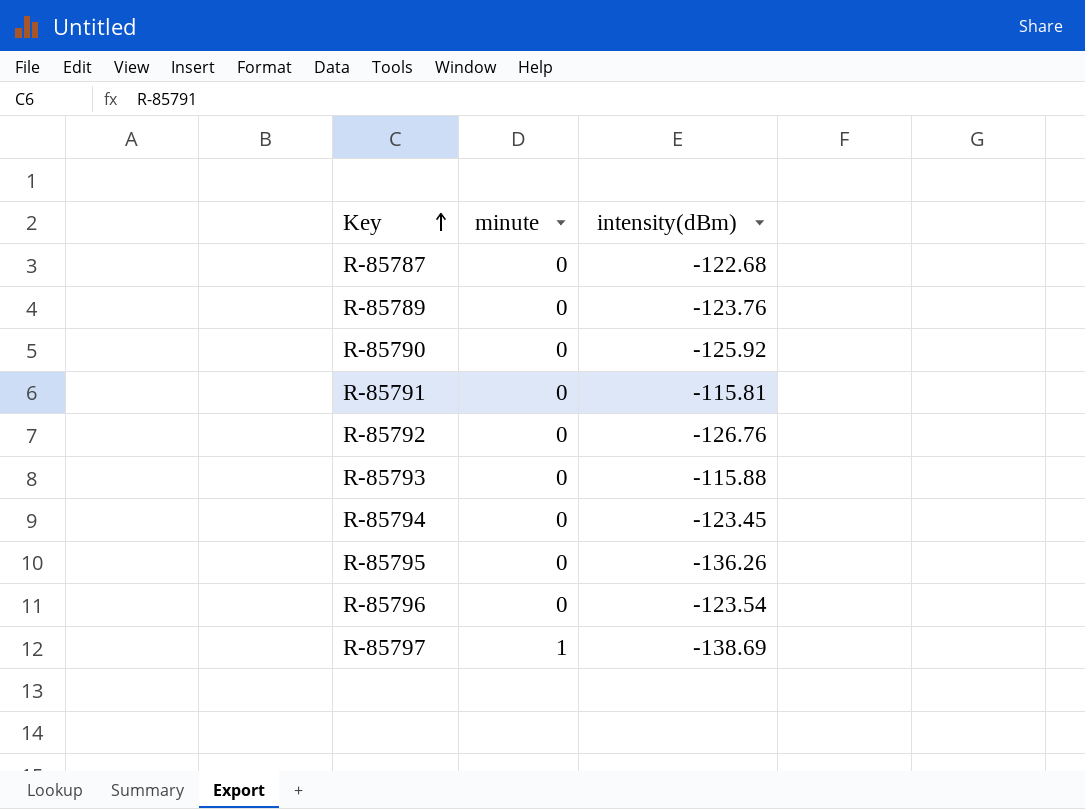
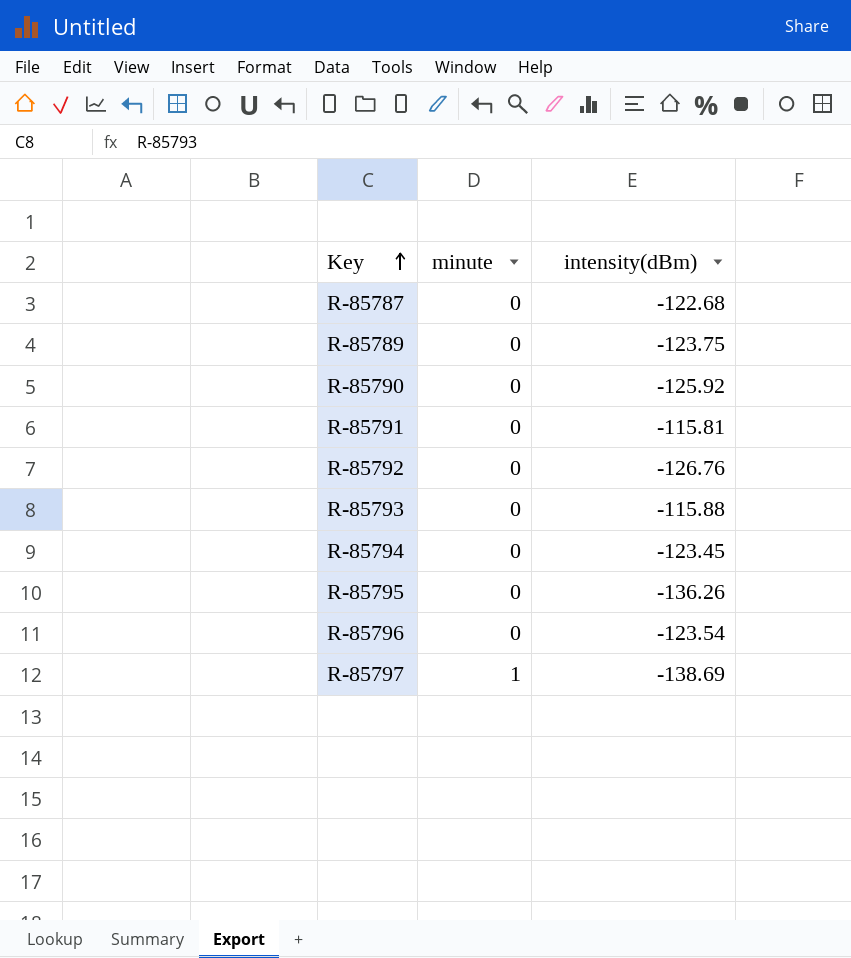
R-85789 | intensity(dBm): -123.76 -> -123.75

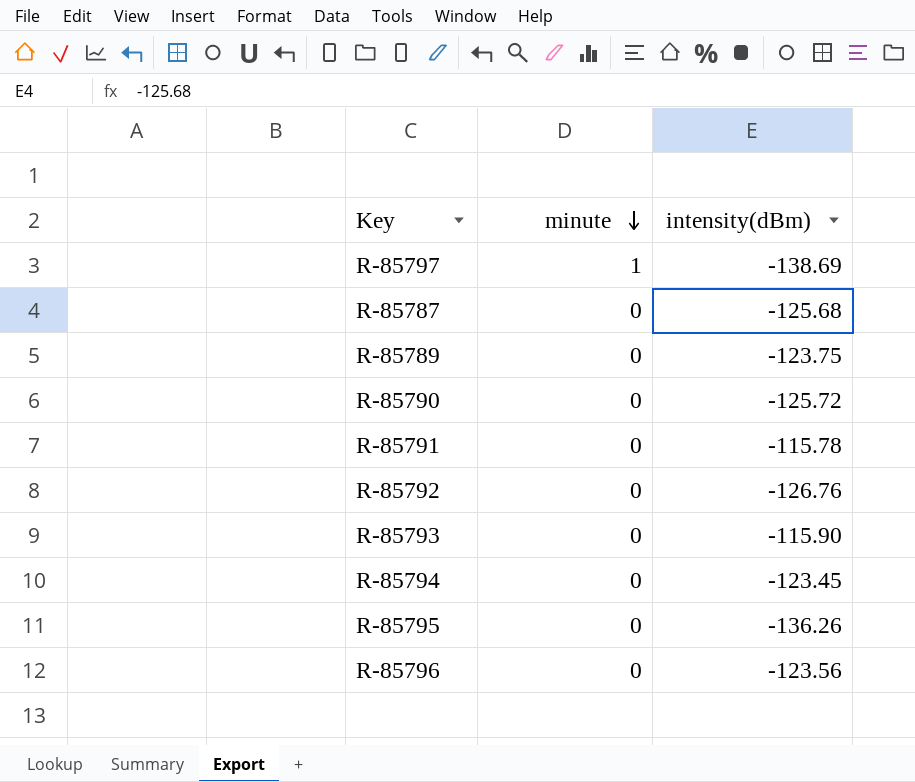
row order: Key ascending -> minute descending
R-85787 | intensity(dBm): -122.68 -> -125.68
R-85790 | intensity(dBm): -125.92 -> -125.72
R-85791 | intensity(dBm): -115.81 -> -115.78
R-85793 | intensity(dBm): -115.88 -> -115.90
R-85796 | intensity(dBm): -123.54 -> -123.56

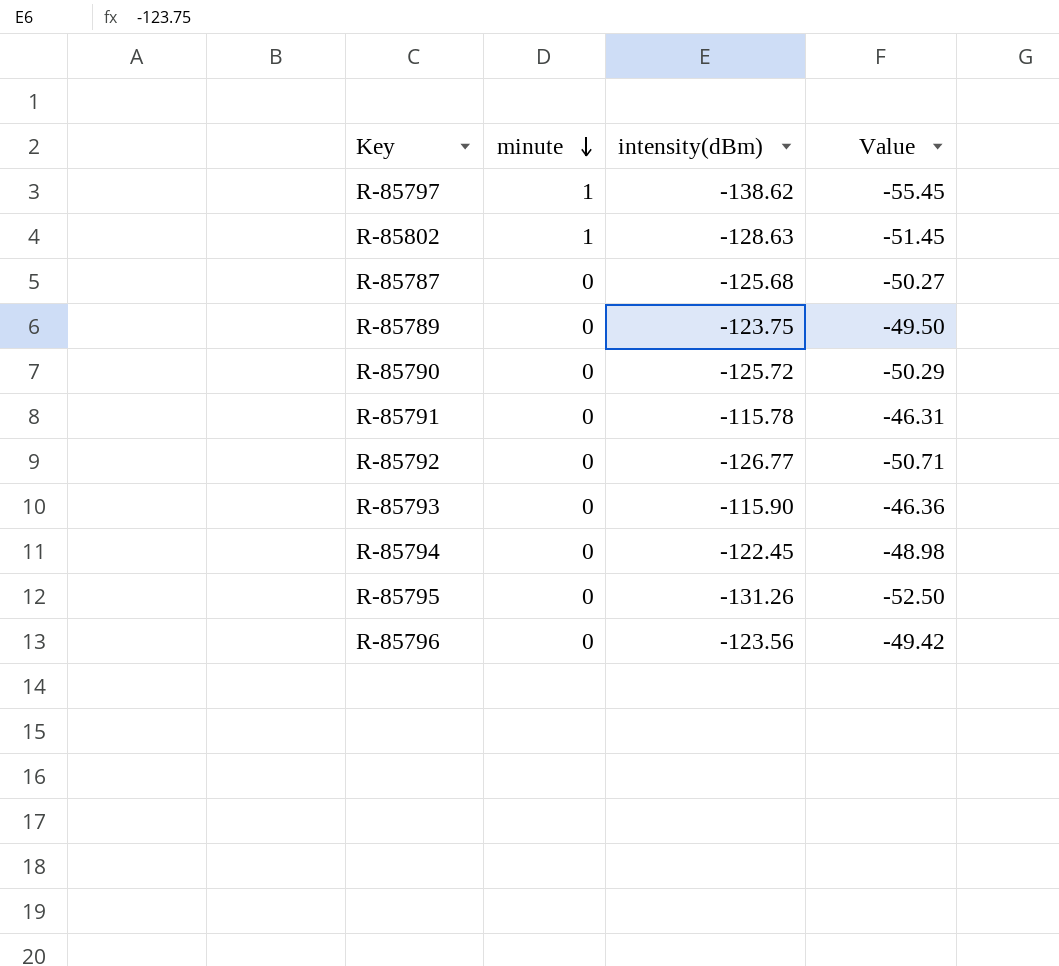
column Value | formula: none -> [intensity(dBm)] * 0.4
R-85797 | intensity(dBm): -138.69 -> -138.62
row R-85802: none -> 1 | -128.63 | -51.45
R-85792 | intensity(dBm): -126.76 -> -126.77
R-85794 | intensity(dBm): -123.45 -> -122.45
R-85795 | intensity(dBm): -136.26 -> -131.26

